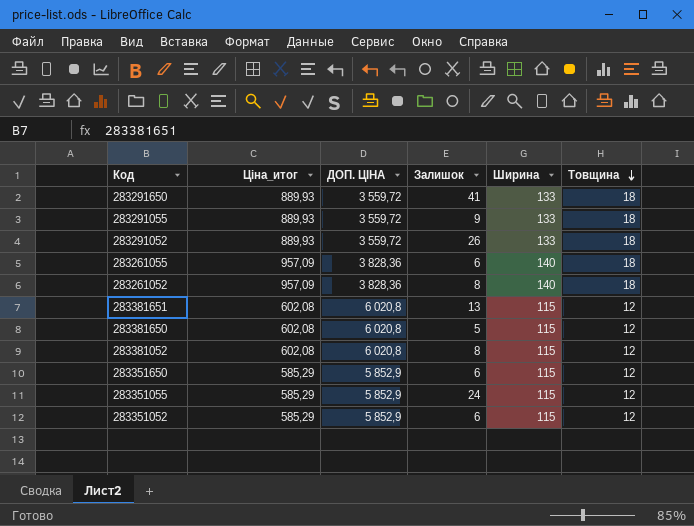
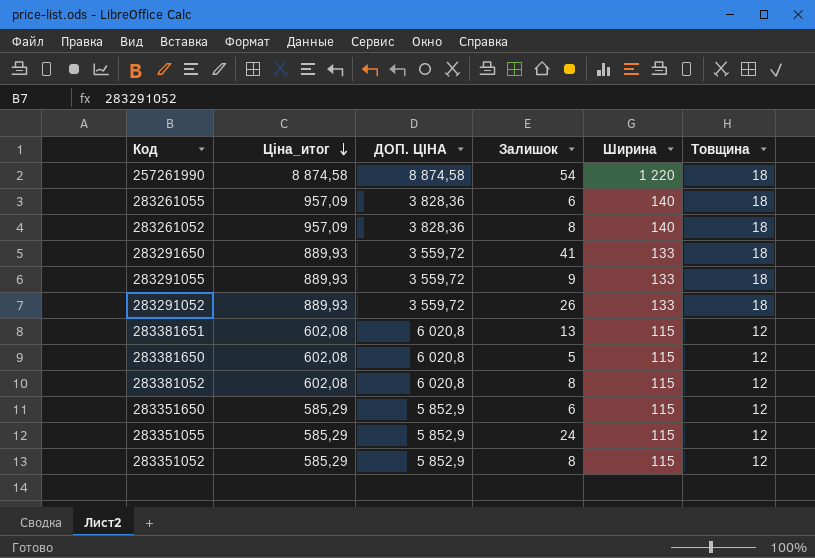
row order: Товщина descending -> Ціна_итог descending
row 257261990: none -> 8 874,58 | 8 874,58 | 54 | 1 220 | 18
283351052 | Залишок: 6 -> 8

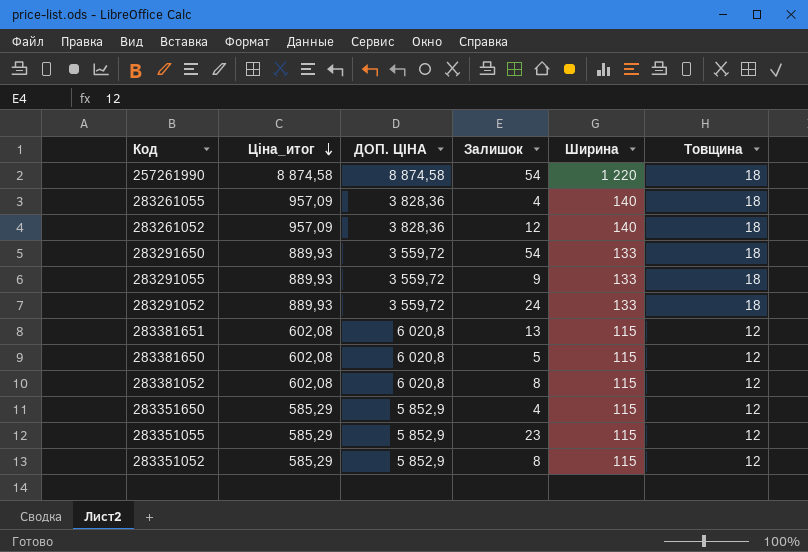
283261055 | Залишок: 6 -> 4
283261052 | Залишок: 8 -> 12
283291650 | Залишок: 41 -> 54
283291052 | Залишок: 26 -> 24
283351650 | Залишок: 6 -> 4
283351055 | Залишок: 24 -> 23

